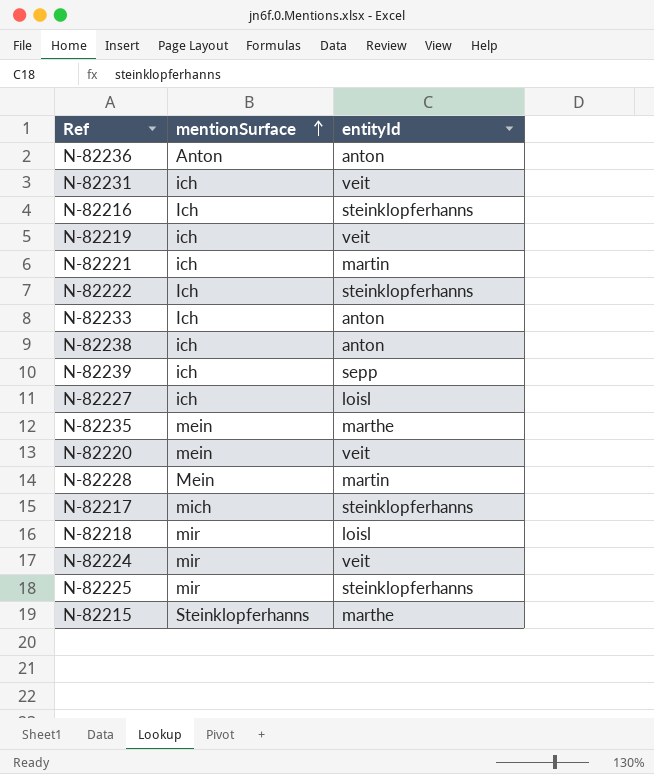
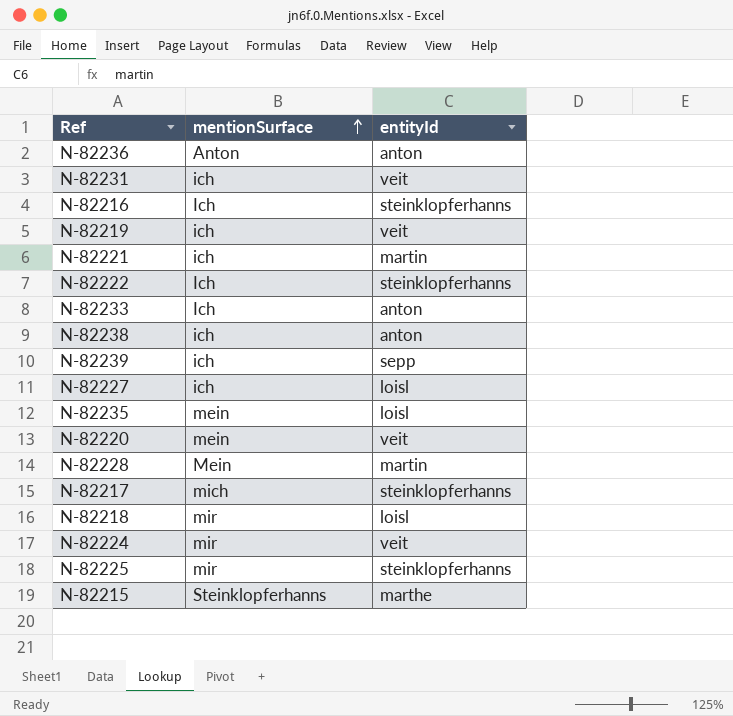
N-82235 | entityId: marthe -> loisl

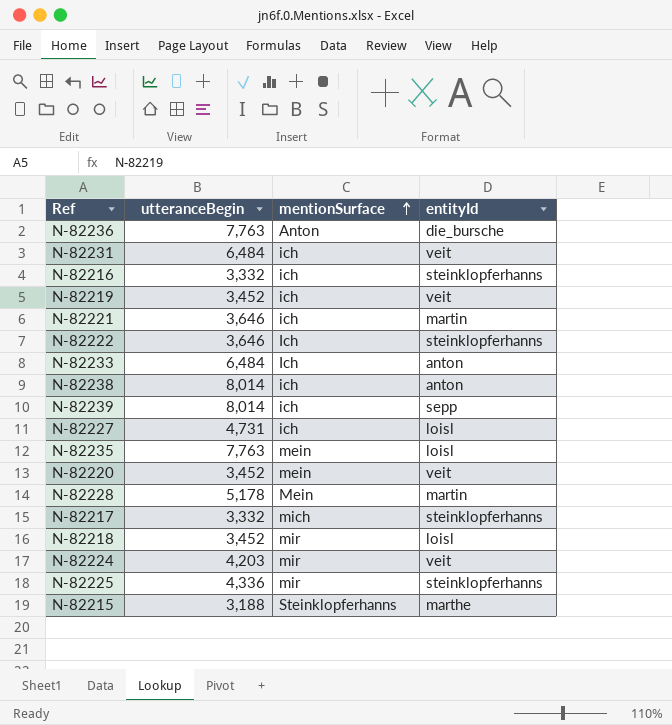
column utteranceBegin | position: none -> 2
N-82236 | entityId: anton -> die_bursche
N-82216 | mentionSurface: Ich -> ich

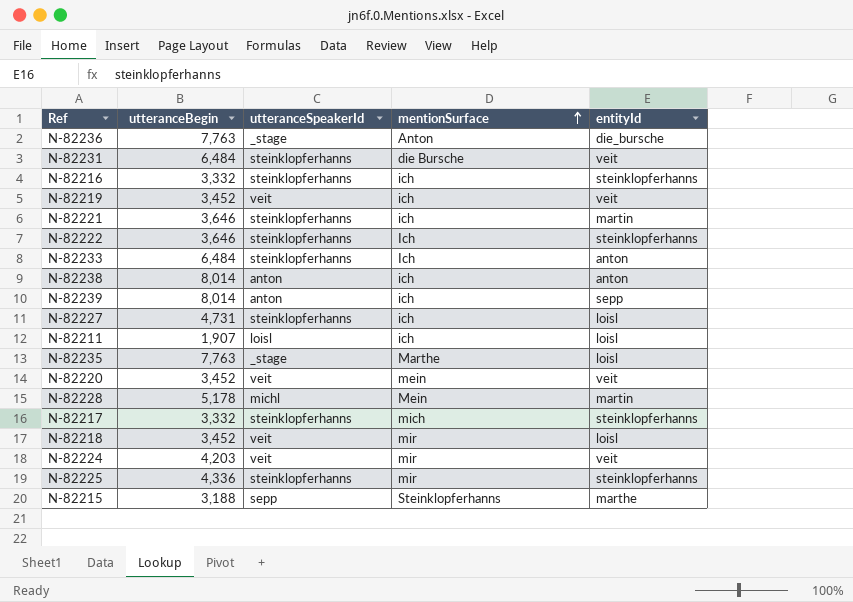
column utteranceSpeakerId | position: none -> 3
N-82231 | mentionSurface: ich -> die Bursche
row N-82211: none -> 1,907 | loisl | ich | loisl
N-82235 | mentionSurface: mein -> Marthe

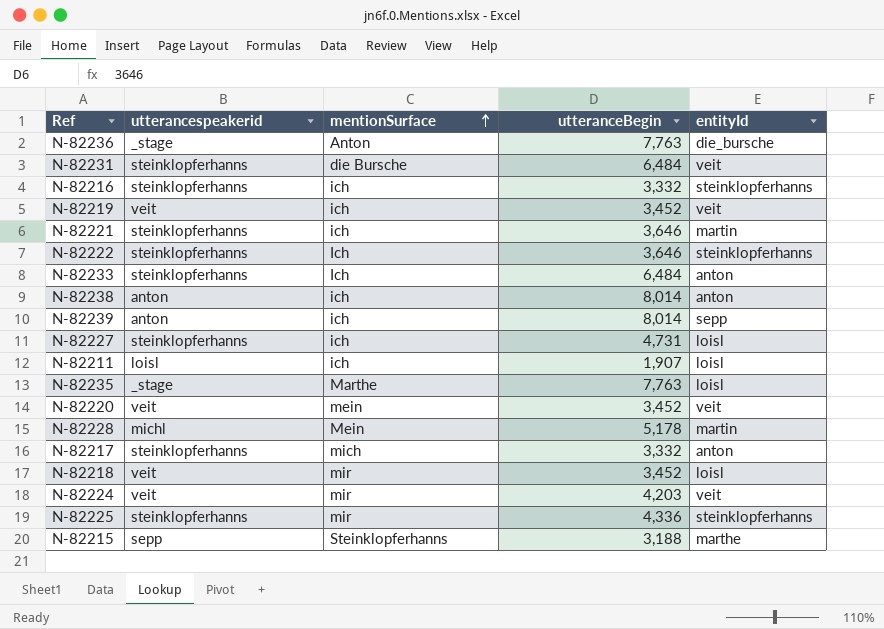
column name: utteranceSpeakerId -> utterancespeakerid
column utteranceBegin | position: 2 -> 4
N-82217 | entityId: steinklopferhanns -> anton

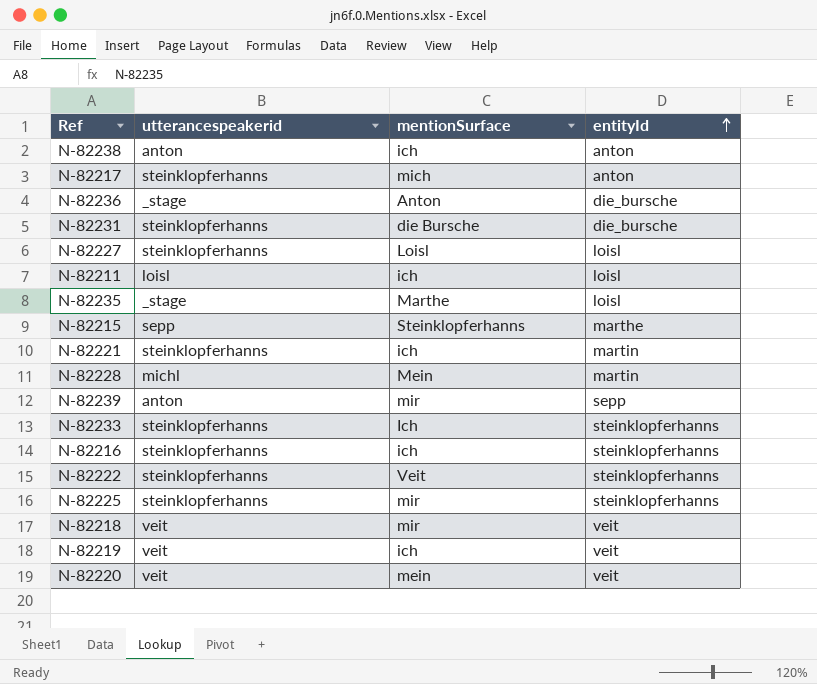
row order: mentionSurface ascending -> entityId ascending
column utteranceBegin | position: 4 -> none
row N-82224: veit | mir | 4,203 | veit -> none
N-82231 | entityId: veit -> die_bursche
N-82227 | mentionSurface: ich -> Loisl
N-82239 | mentionSurface: ich -> mir
N-82233 | entityId: anton -> steinklopferhanns
N-82222 | mentionSurface: Ich -> Veit
N-82218 | entityId: loisl -> veit

